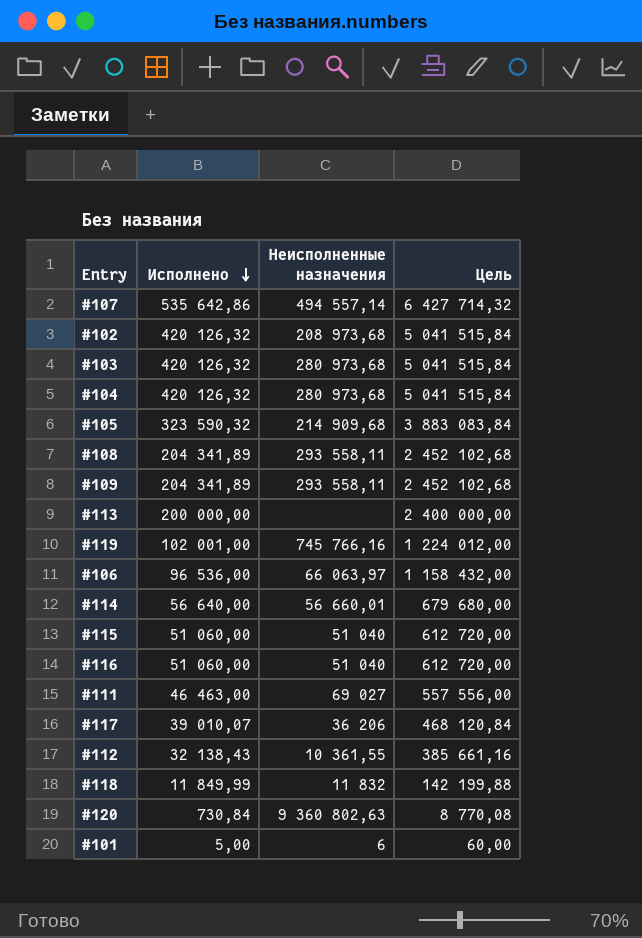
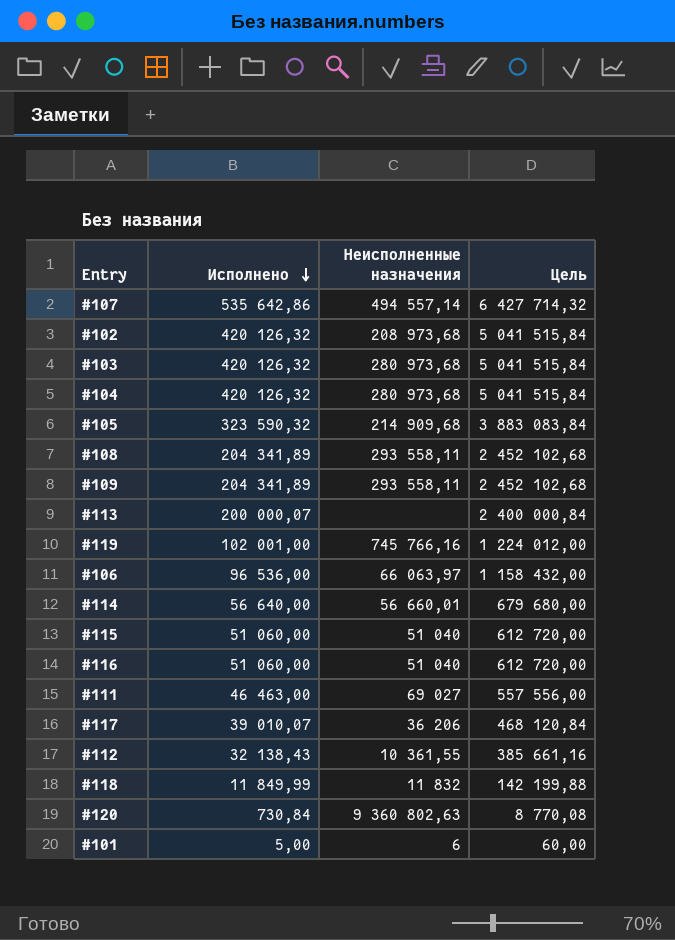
#113 | Исполнено: 200 000,00 -> 200 000,07
#113 | Цель: 2 400 000,00 -> 2 400 000,84

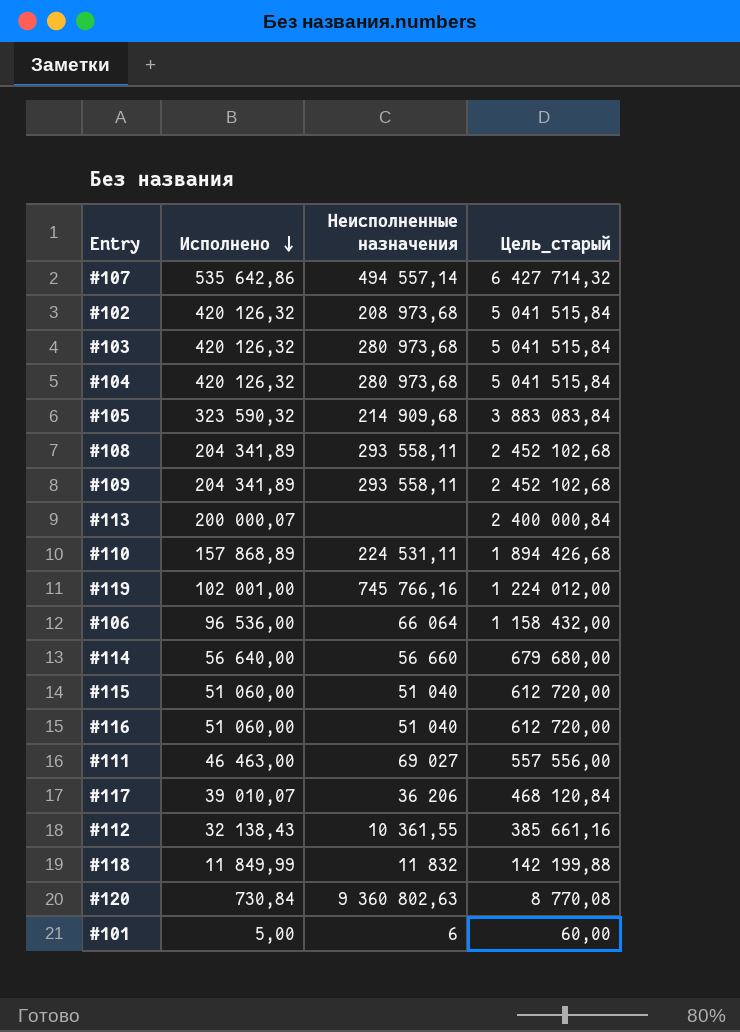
column name: Цель -> Цель_старый
row #110: none -> 157 868,89 | 224 531,11 | 1 894 426,68
#106 | Неисполненные назначения: 66 063,97 -> 66 064
#114 | Неисполненные назначения: 56 660,01 -> 56 660

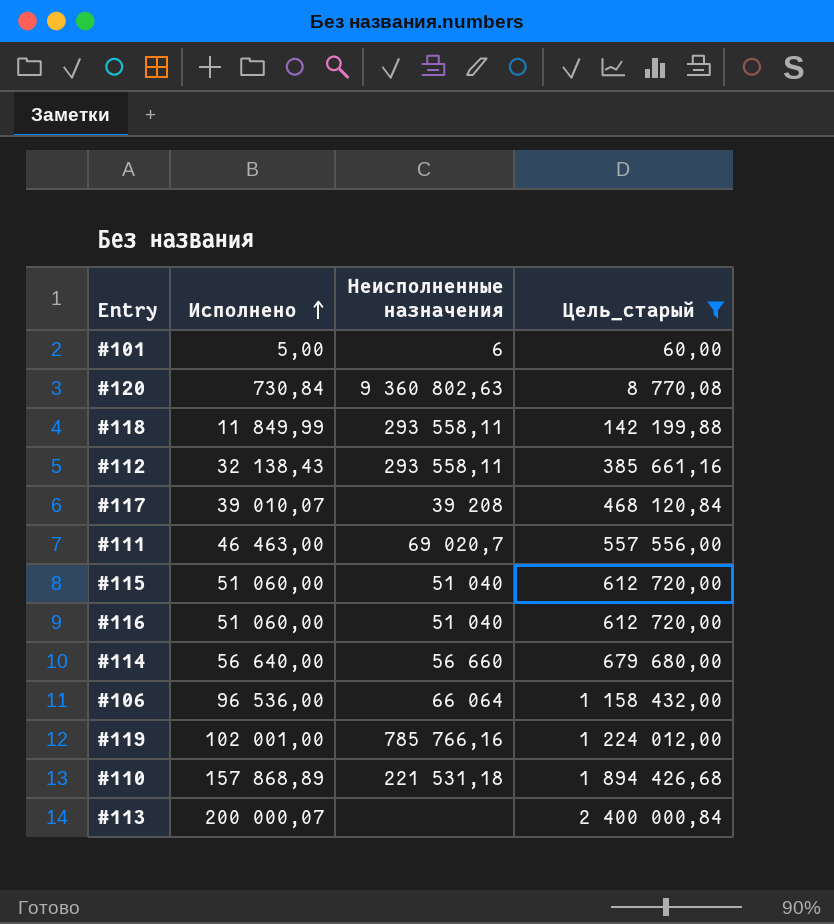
filter: none -> Цель_старый <= 2 400 000,84
row order: Исполнено descending -> Исполнено ascending
#118 | Неисполненные назначения: 11 832 -> 293 558,11
#112 | Неисполненные назначения: 10 361,55 -> 293 558,11
#117 | Неисполненные назначения: 36 206 -> 39 208
#111 | Неисполненные назначения: 69 027 -> 69 020,7
#119 | Неисполненные назначения: 745 766,16 -> 785 766,16
#110 | Неисполненные назначения: 224 531,11 -> 221 531,18

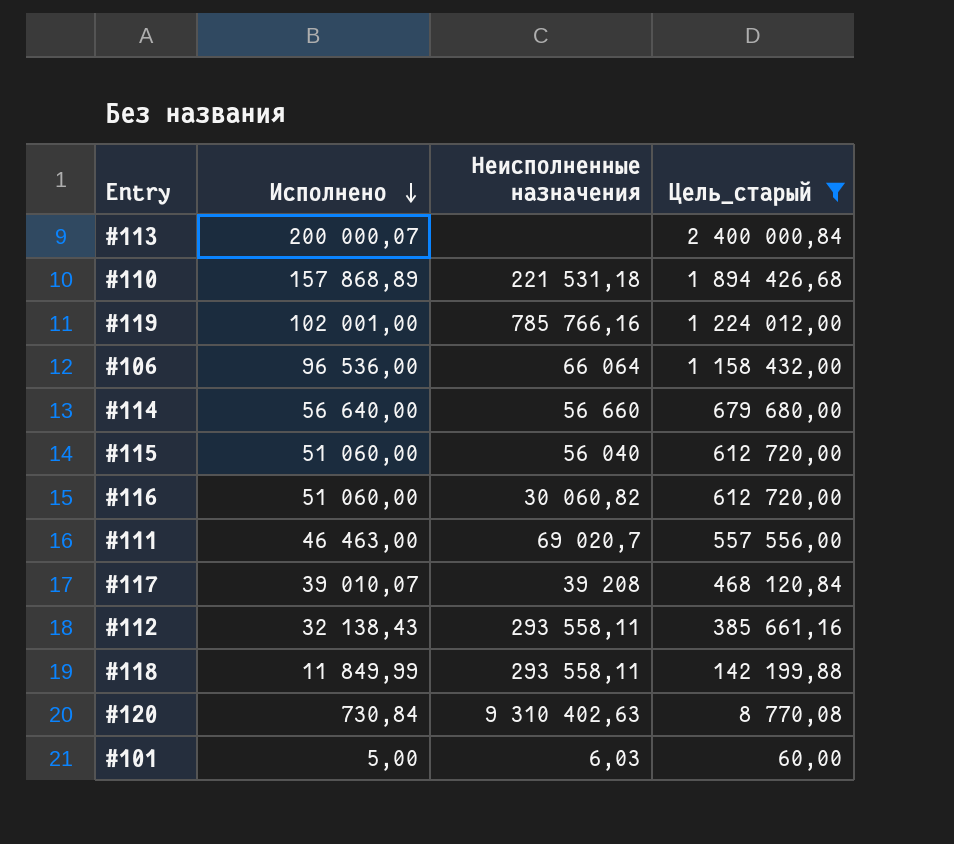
row order: Исполнено ascending -> Исполнено descending
#115 | Неисполненные назначения: 51 040 -> 56 040
#116 | Неисполненные назначения: 51 040 -> 30 060,82
#120 | Неисполненные назначения: 9 360 802,63 -> 9 310 402,63
#101 | Неисполненные назначения: 6 -> 6,03

